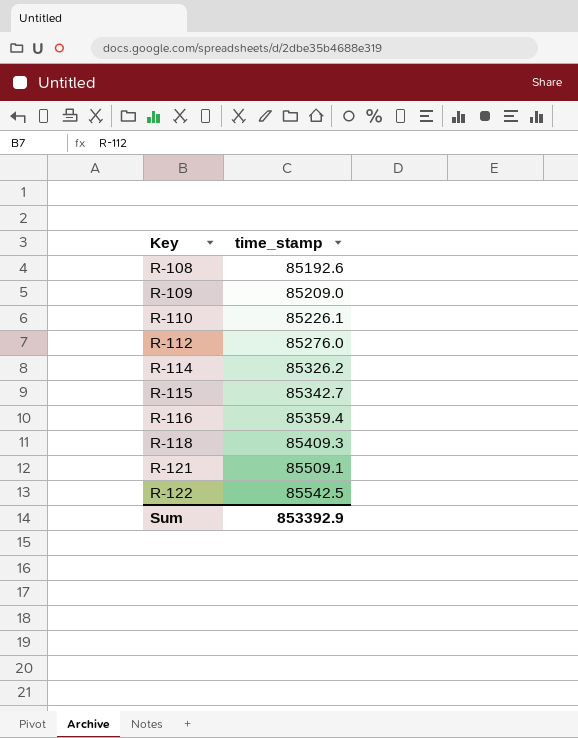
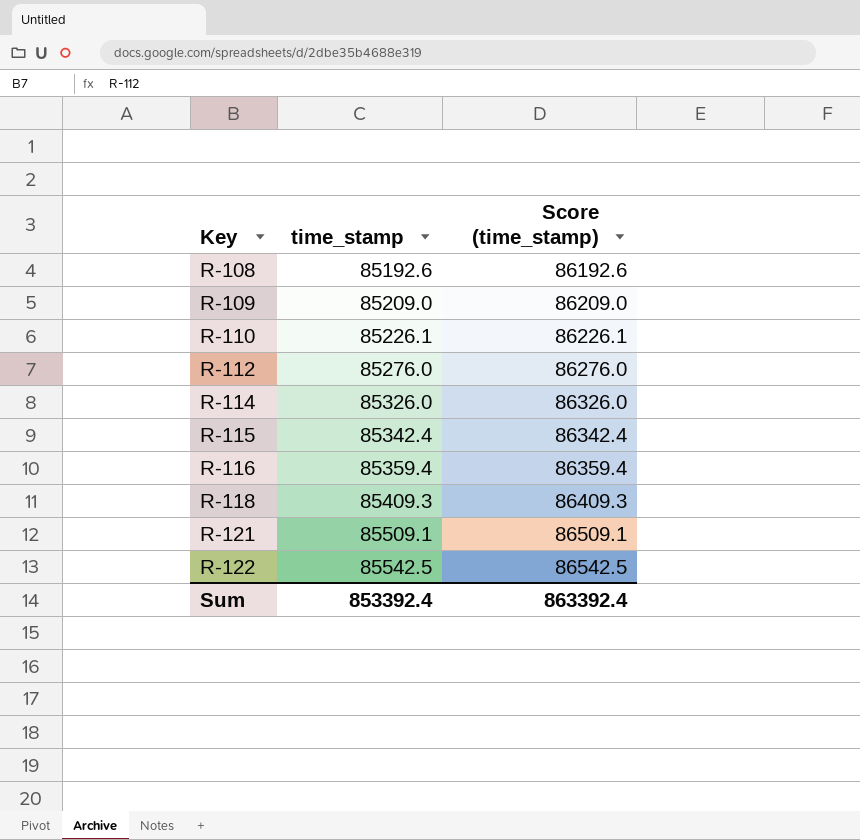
column Score (time_stamp) | formula: none -> [time_stamp] + 1000
R-114 | time_stamp: 85326.2 -> 85326.0
R-115 | time_stamp: 85342.7 -> 85342.4
Sum | time_stamp: 853392.9 -> 853392.4

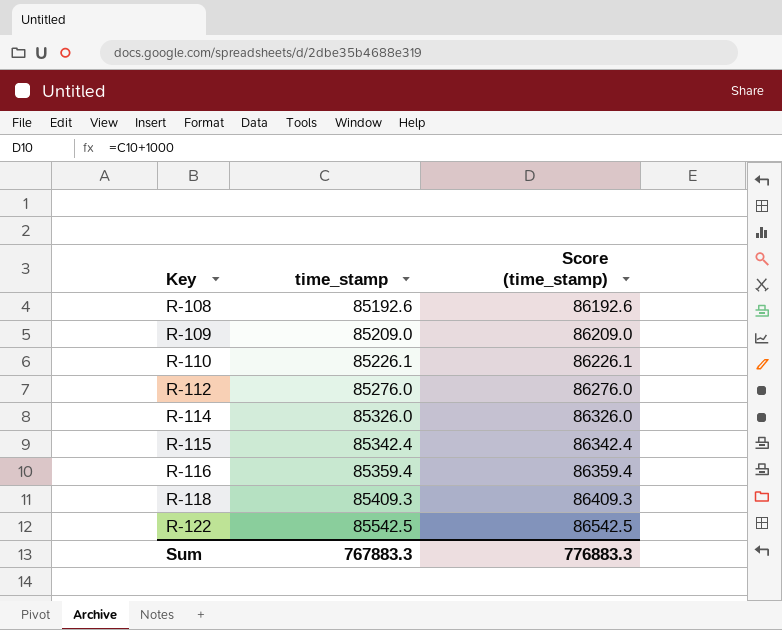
row R-121: 85509.1 | 86509.1 -> none
Sum | time_stamp: 853392.4 -> 767883.3
Sum | Score (time_stamp): 863392.4 -> 776883.3

